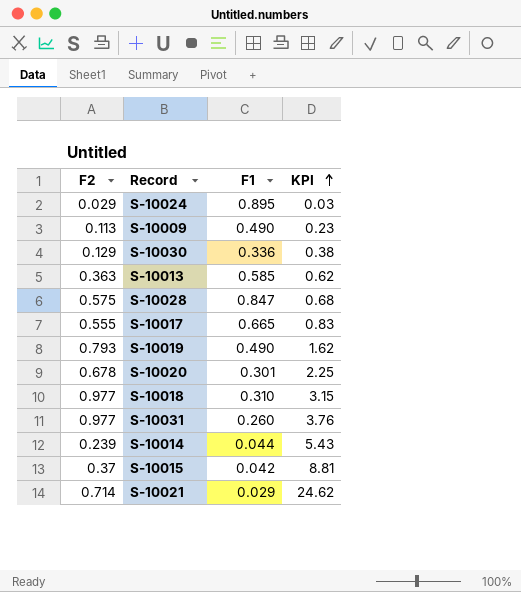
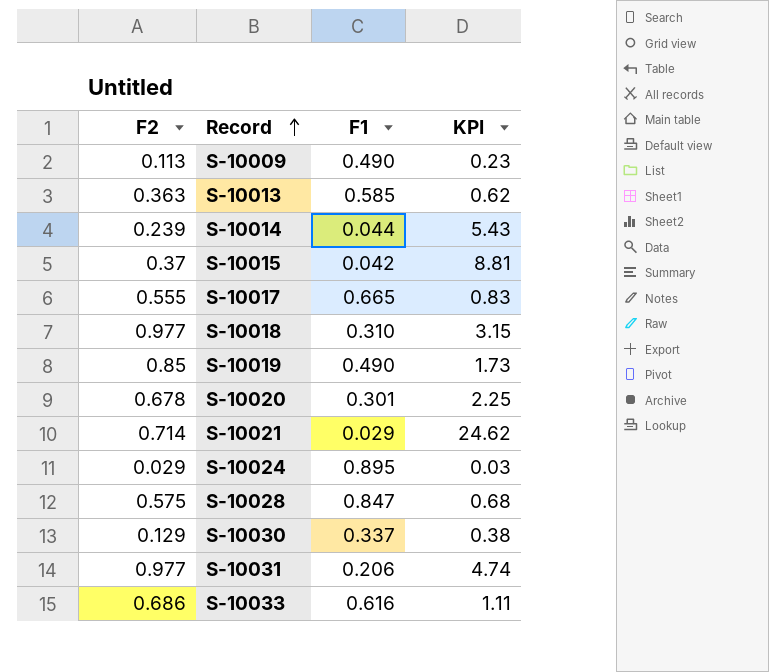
row order: KPI ascending -> Record ascending
S-10019 | F2: 0.793 -> 0.85
S-10019 | KPI: 1.62 -> 1.73
S-10030 | F1: 0.336 -> 0.337
S-10031 | F1: 0.260 -> 0.206
S-10031 | KPI: 3.76 -> 4.74
row S-10033: none -> 0.686 | 0.616 | 1.11

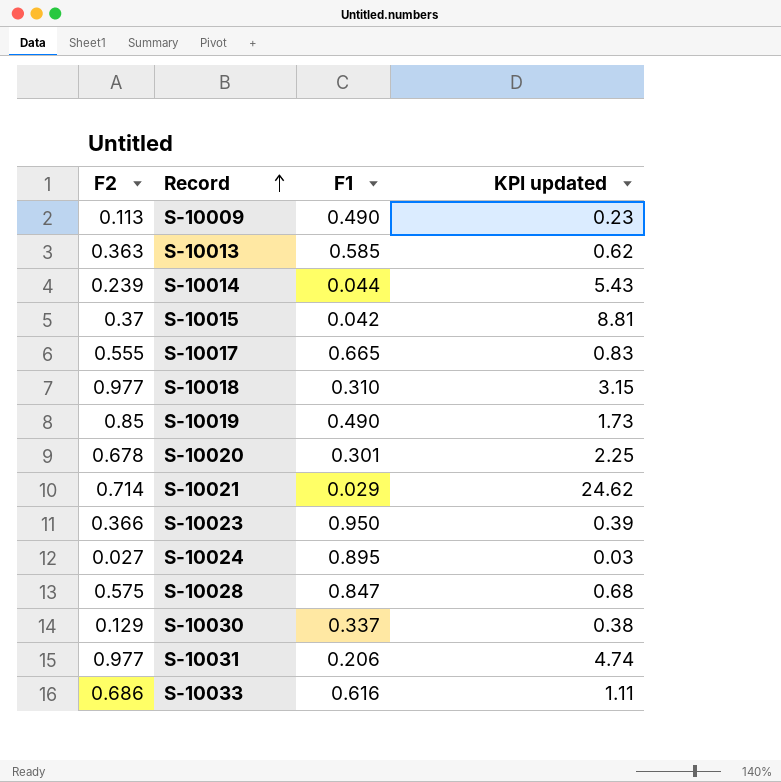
column name: KPI -> KPI updated
row S-10023: none -> 0.366 | 0.950 | 0.39
S-10024 | F2: 0.029 -> 0.027

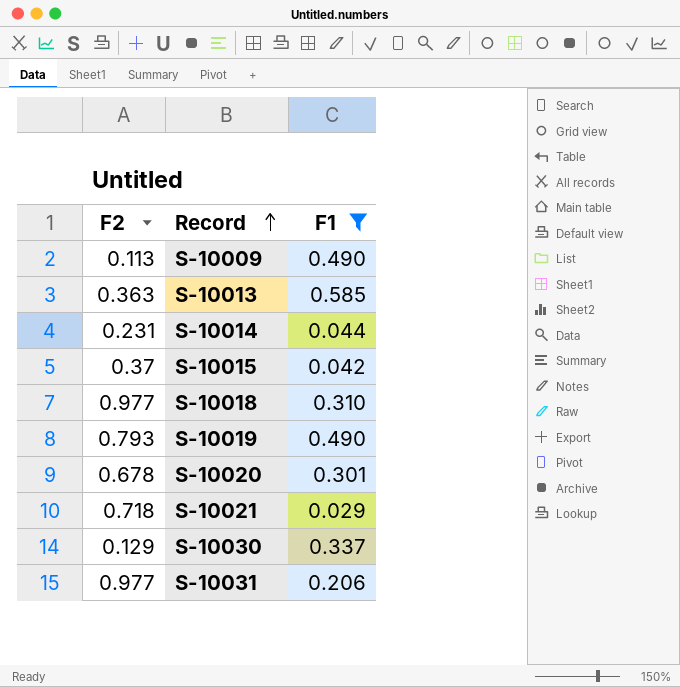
filter: none -> F1 <= 0.585
column KPI updated | formula: [F2] / [F1] -> none
S-10014 | F2: 0.239 -> 0.231
S-10019 | F2: 0.85 -> 0.793
S-10021 | F2: 0.714 -> 0.718

